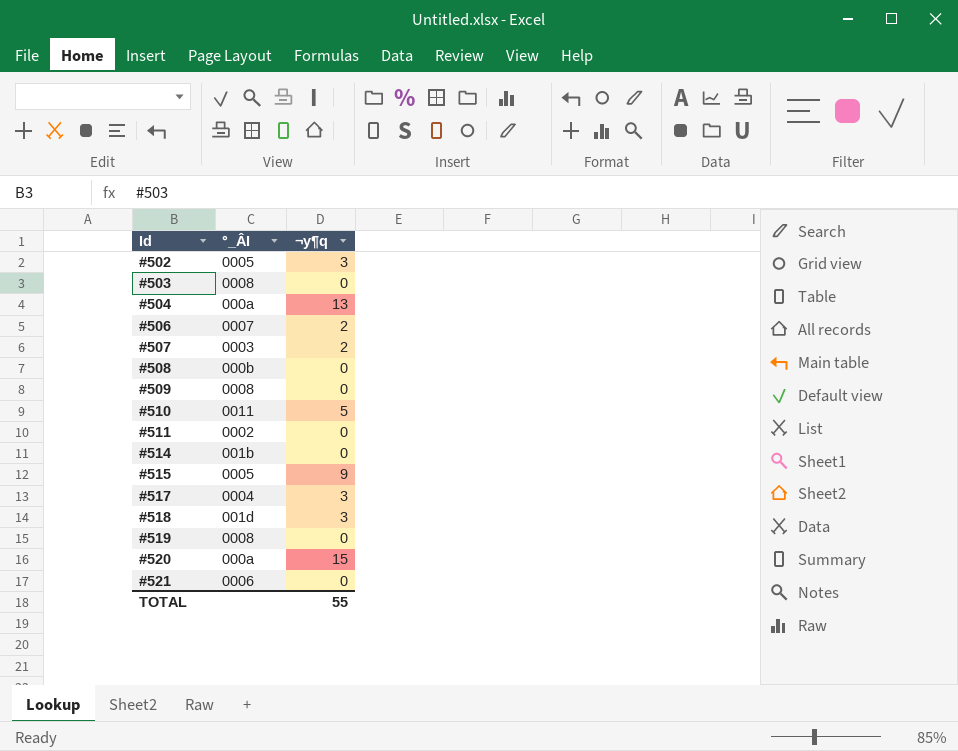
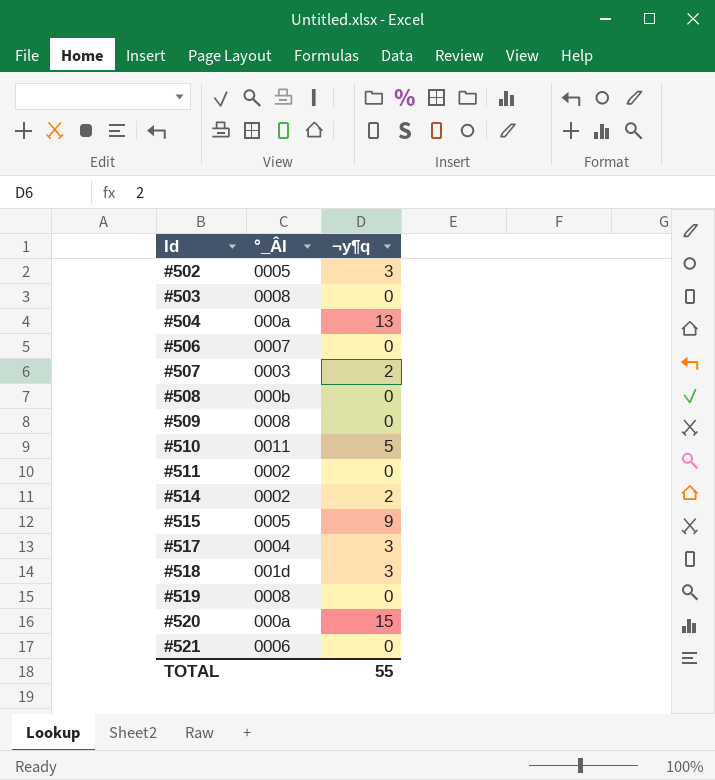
#506 | ¬y¶q: 2 -> 0
#514 | °_ÂI: 001b -> 0002
#514 | ¬y¶q: 0 -> 2

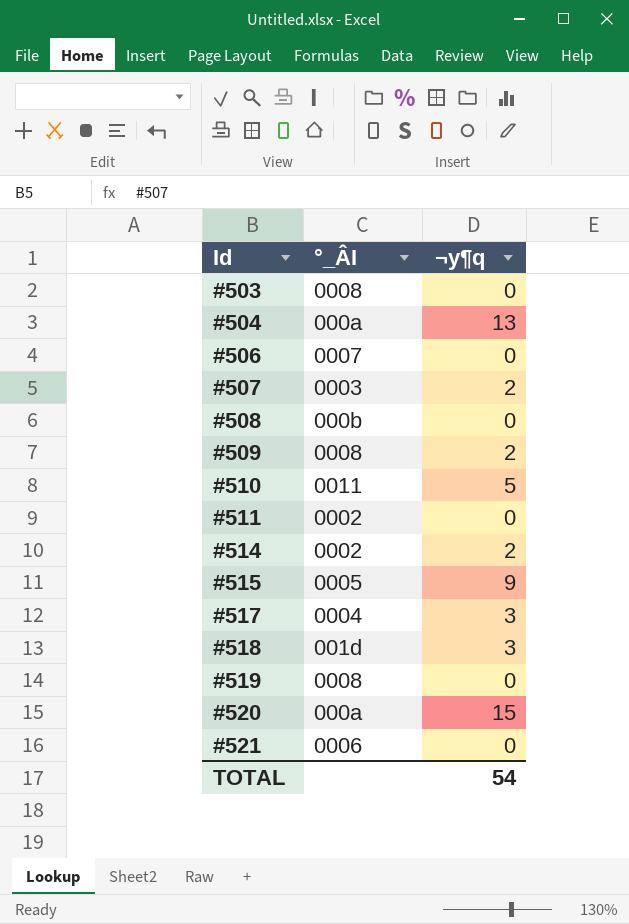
row #502: 0005 | 3 -> none
#509 | ¬y¶q: 0 -> 2
TOTAL | ¬y¶q: 55 -> 54

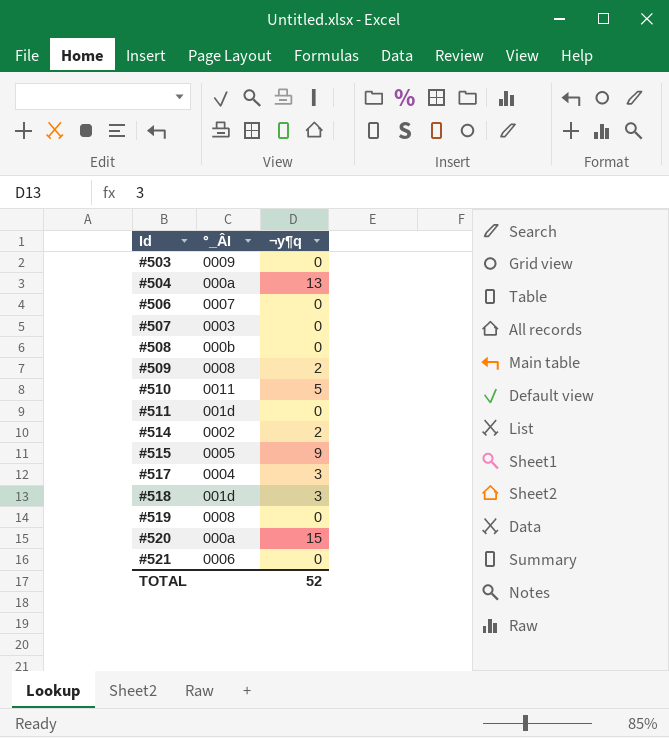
#503 | °_ÂI: 0008 -> 0009
#507 | ¬y¶q: 2 -> 0
#511 | °_ÂI: 0002 -> 001d
TOTAL | ¬y¶q: 54 -> 52

